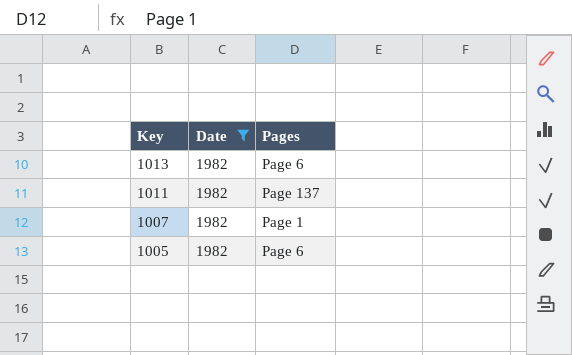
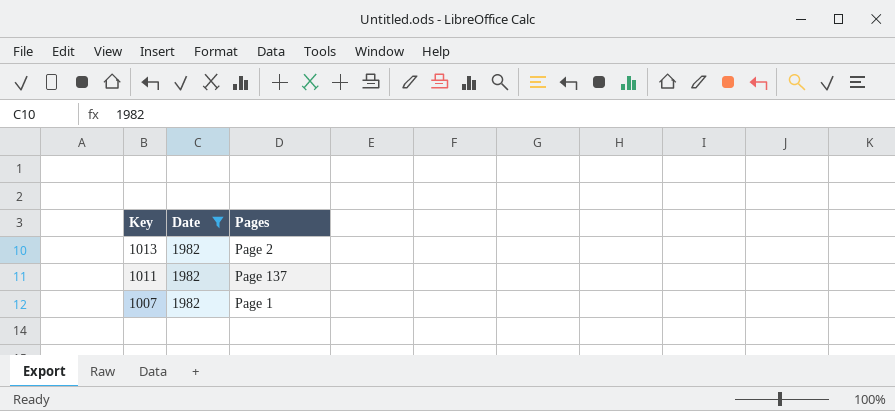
row 1005: 1982 | Page 6 -> none
1013 | Pages: Page 6 -> Page 2

